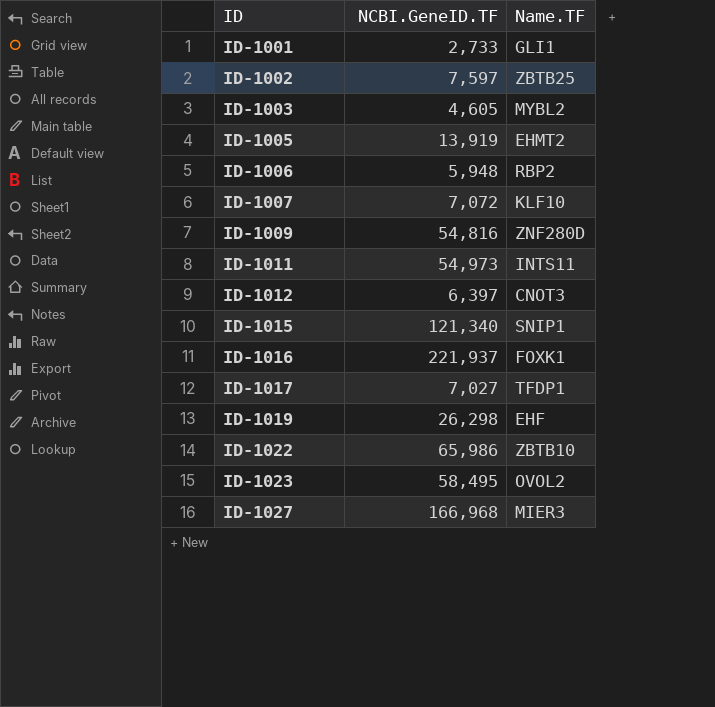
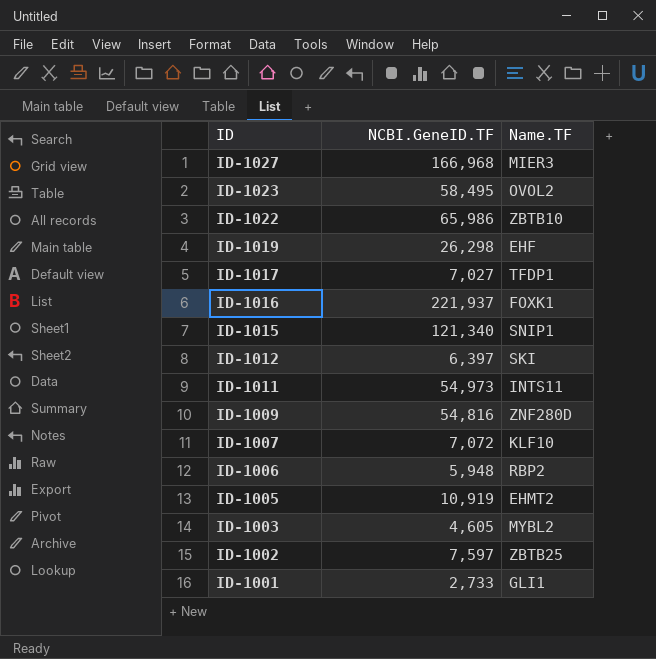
row order: ID ascending -> ID descending
ID-1012 | Name.TF: CNOT3 -> SKI
ID-1005 | NCBI.GeneID.TF: 13,919 -> 10,919

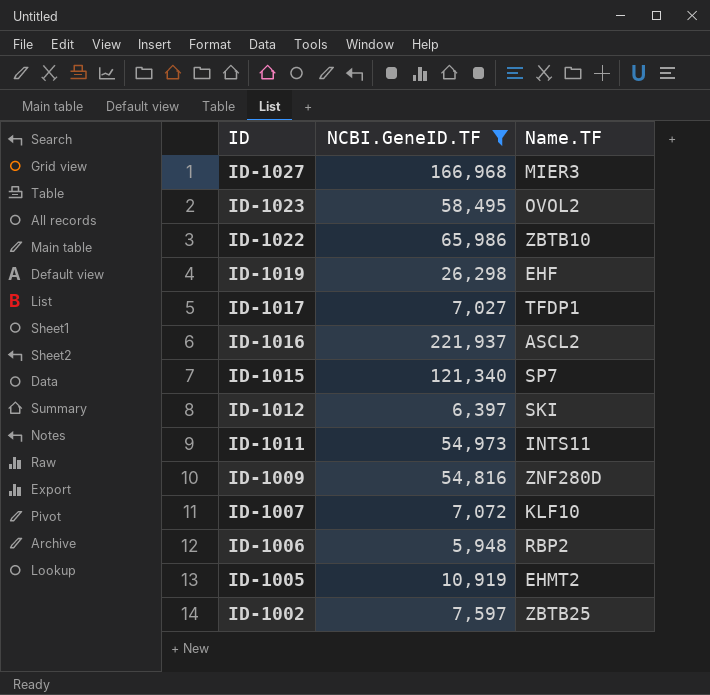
filter: none -> NCBI.GeneID.TF >= 5,948
ID-1016 | Name.TF: FOXK1 -> ASCL2
ID-1015 | Name.TF: SNIP1 -> SP7

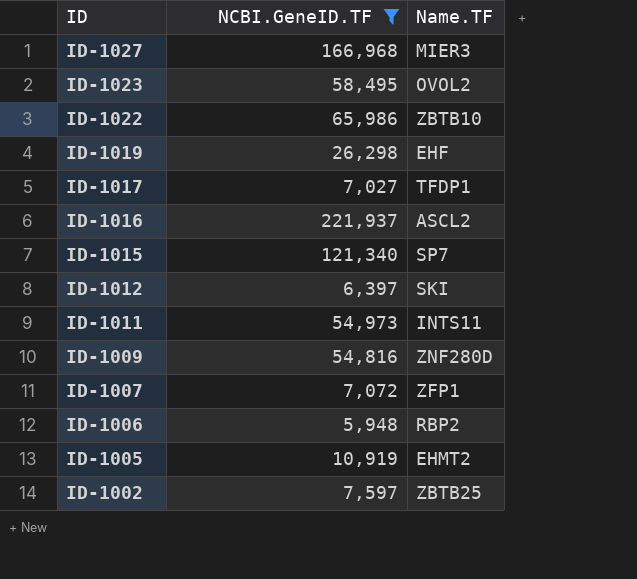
ID-1007 | Name.TF: KLF10 -> ZFP1

